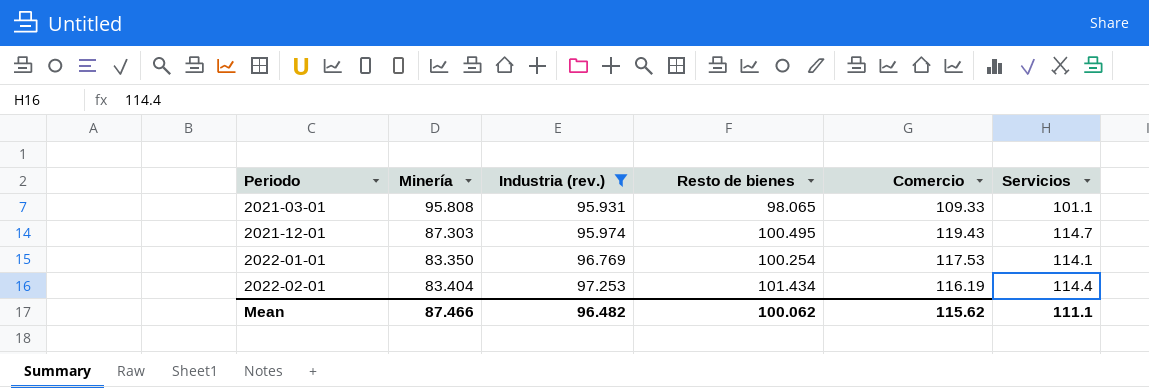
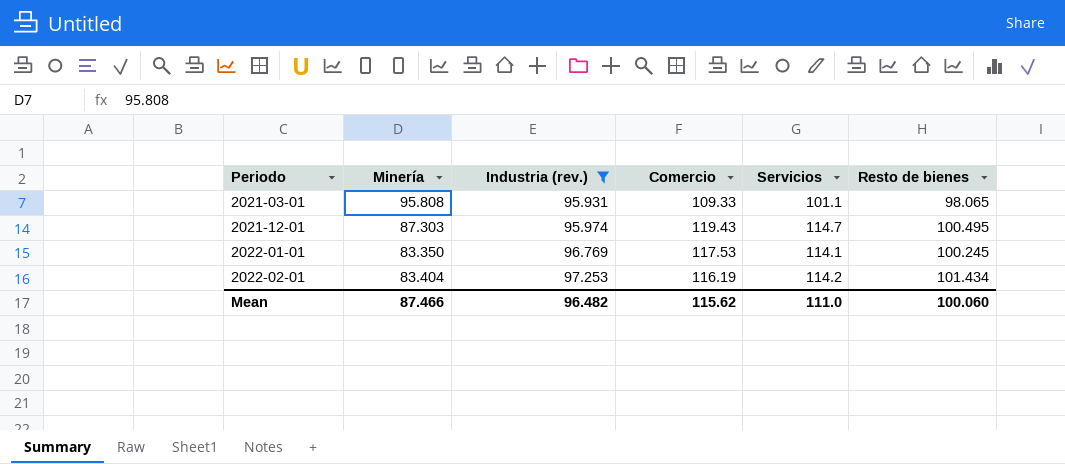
column Resto de bienes | position: 4 -> 6
2022-01-01 | Resto de bienes: 100.254 -> 100.245
2022-02-01 | Servicios: 114.4 -> 114.2
Mean | Servicios: 111.1 -> 111.0
Mean | Resto de bienes: 100.062 -> 100.060

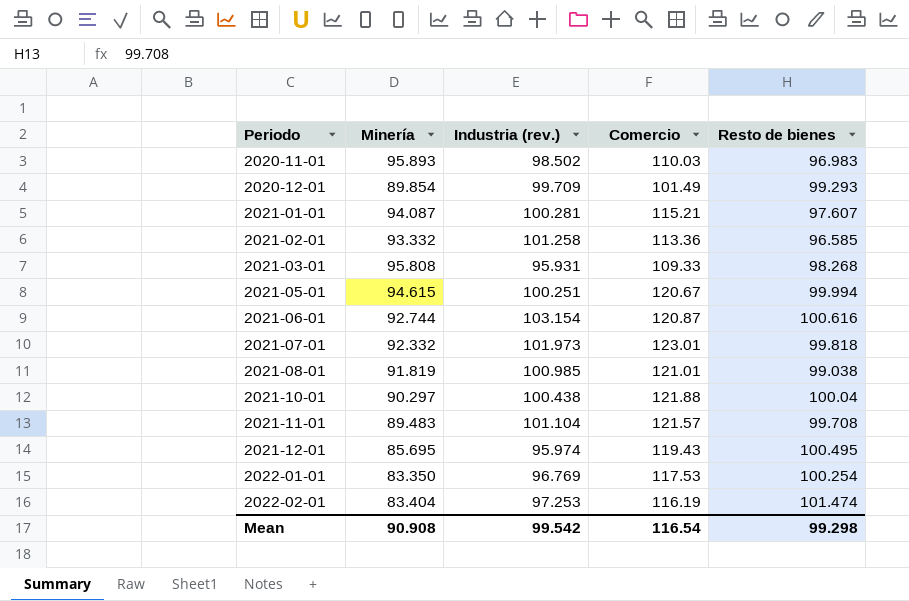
filter: Industria (rev.) <= 97.253 -> none
column Servicios | position: 5 -> none
2021-03-01 | Resto de bienes: 98.065 -> 98.268
2021-12-01 | Minería: 87.303 -> 85.695
2022-01-01 | Resto de bienes: 100.245 -> 100.254
2022-02-01 | Resto de bienes: 101.434 -> 101.474
Mean | Minería: 87.466 -> 90.908
Mean | Industria (rev.): 96.482 -> 99.542
Mean | Comercio: 115.62 -> 116.54
Mean | Resto de bienes: 100.060 -> 99.298

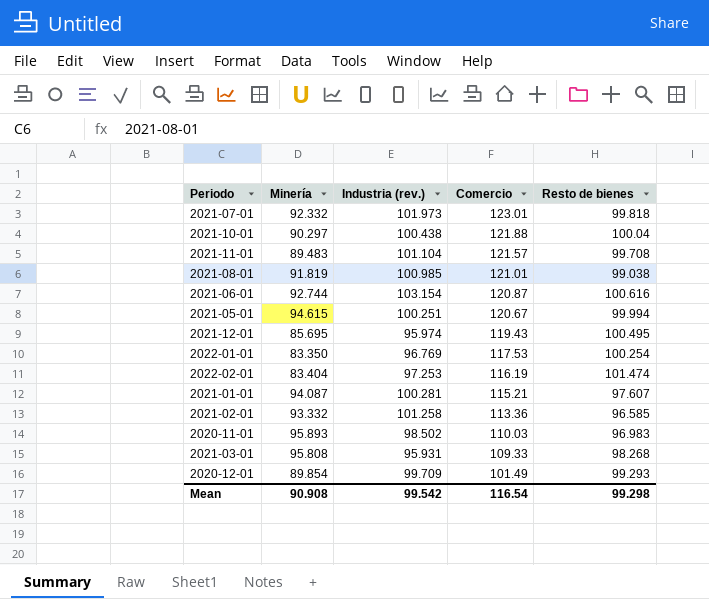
row order: Periodo ascending -> Comercio descending

